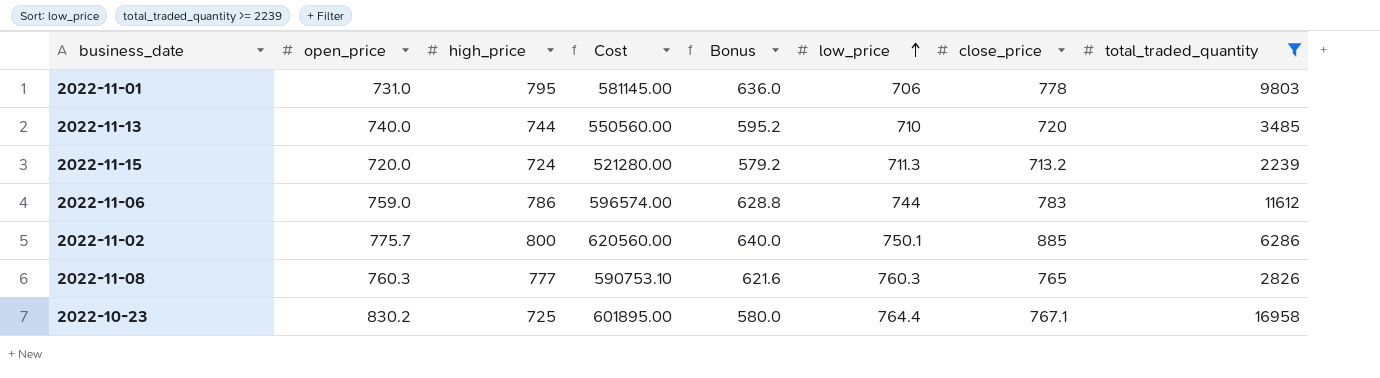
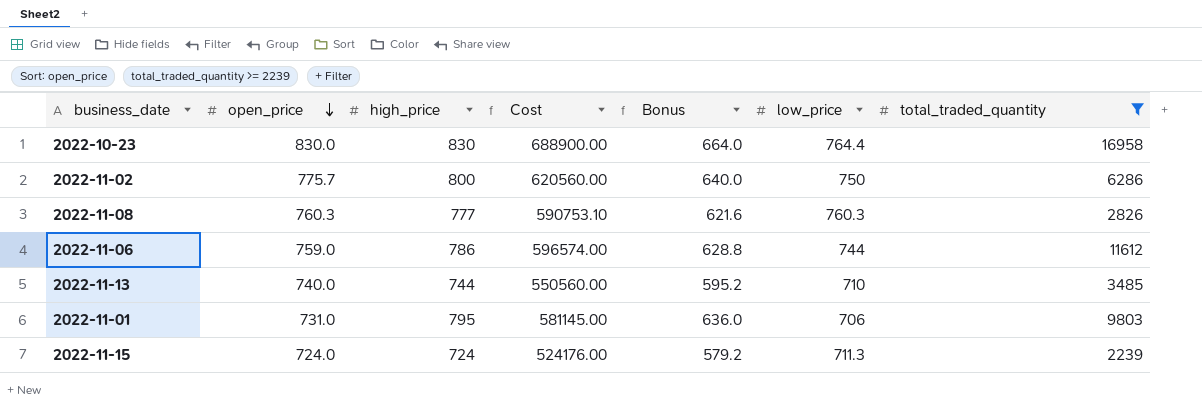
row order: low_price ascending -> open_price descending
column close_price | position: 7 -> none
2022-10-23 | open_price: 830.2 -> 830.0
2022-10-23 | high_price: 725 -> 830
2022-10-23 | Cost: 601895.00 -> 688900.00
2022-10-23 | Bonus: 580.0 -> 664.0
2022-11-02 | low_price: 750.1 -> 750
2022-11-15 | open_price: 720.0 -> 724.0
2022-11-15 | Cost: 521280.00 -> 524176.00

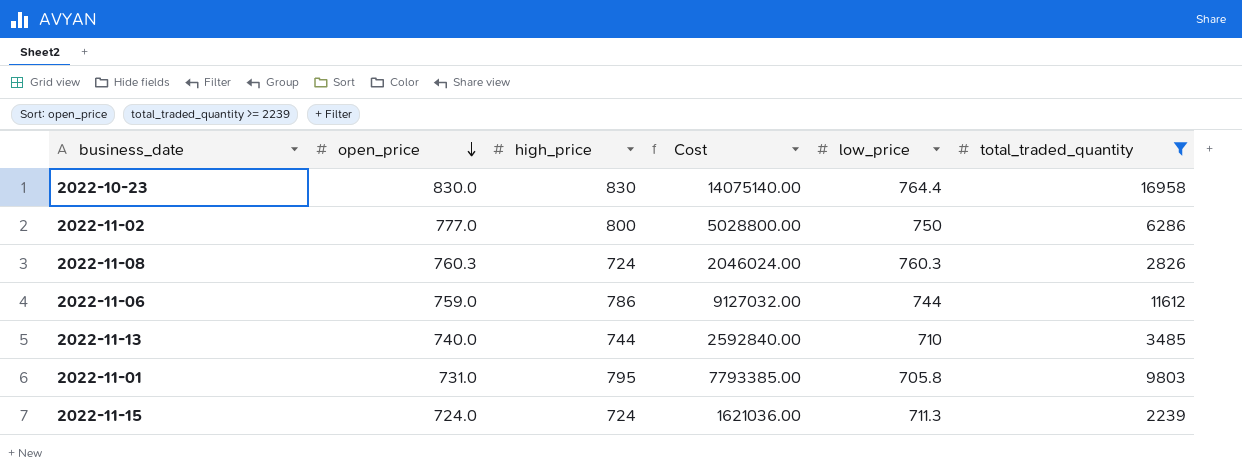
column Bonus | formula: [high_price] * 0.8 -> none
column Cost | formula: [open_price] * [high_price] -> [high_price] * [total_traded_quantity]
2022-11-02 | open_price: 775.7 -> 777.0
2022-11-08 | high_price: 777 -> 724
2022-11-01 | low_price: 706 -> 705.8

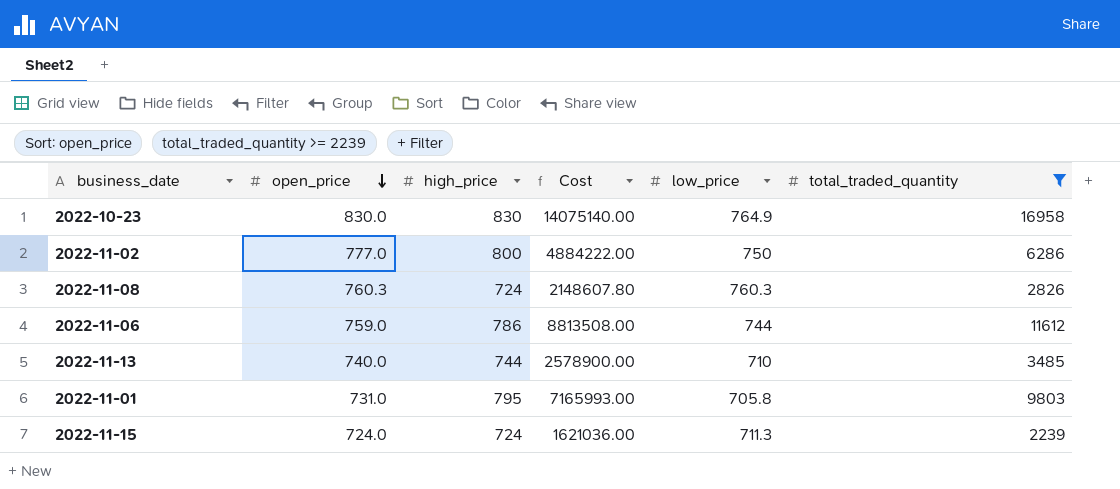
column Cost | formula: [high_price] * [total_traded_quantity] -> [open_price] * [total_traded_quantity]
2022-10-23 | low_price: 764.4 -> 764.9

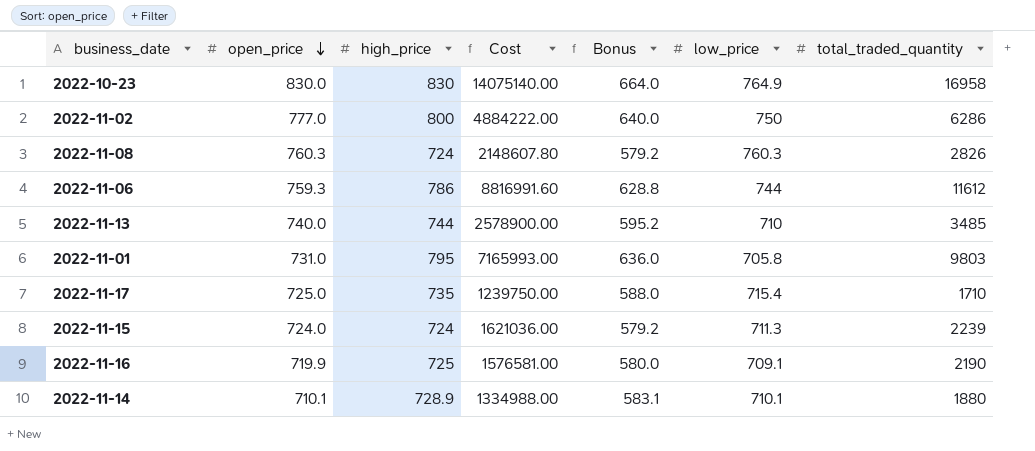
filter: total_traded_quantity >= 2239 -> none
column Bonus | formula: none -> [high_price] * 0.8
2022-11-06 | open_price: 759.0 -> 759.3
2022-11-06 | Cost: 8813508.00 -> 8816991.60

